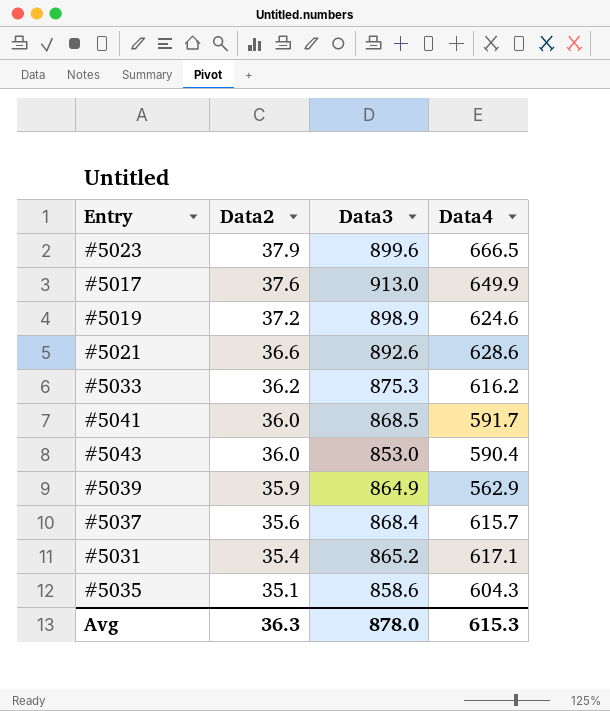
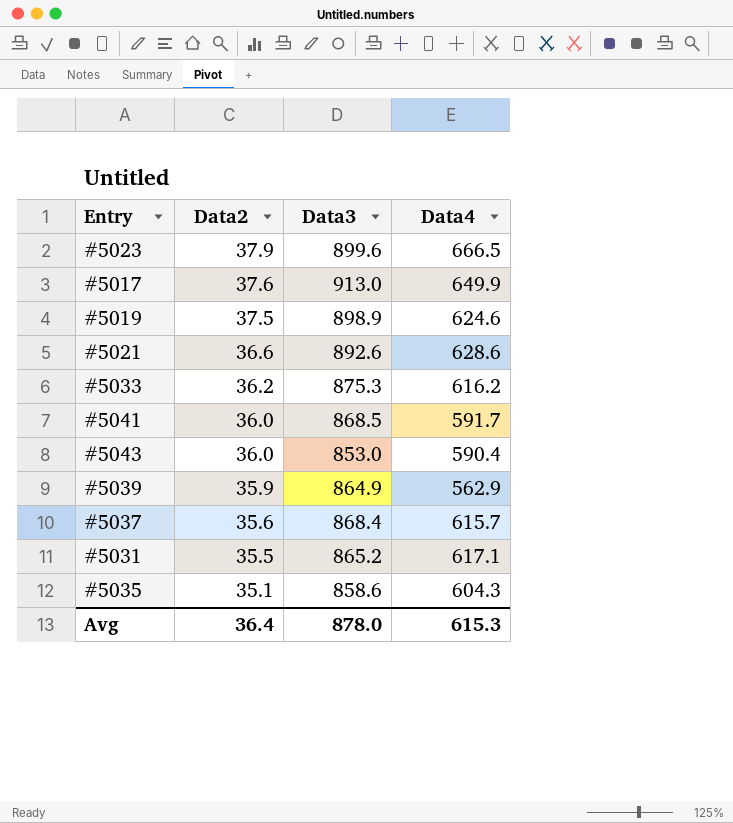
#5019 | Data2: 37.2 -> 37.5
#5031 | Data2: 35.4 -> 35.5
Avg | Data2: 36.3 -> 36.4

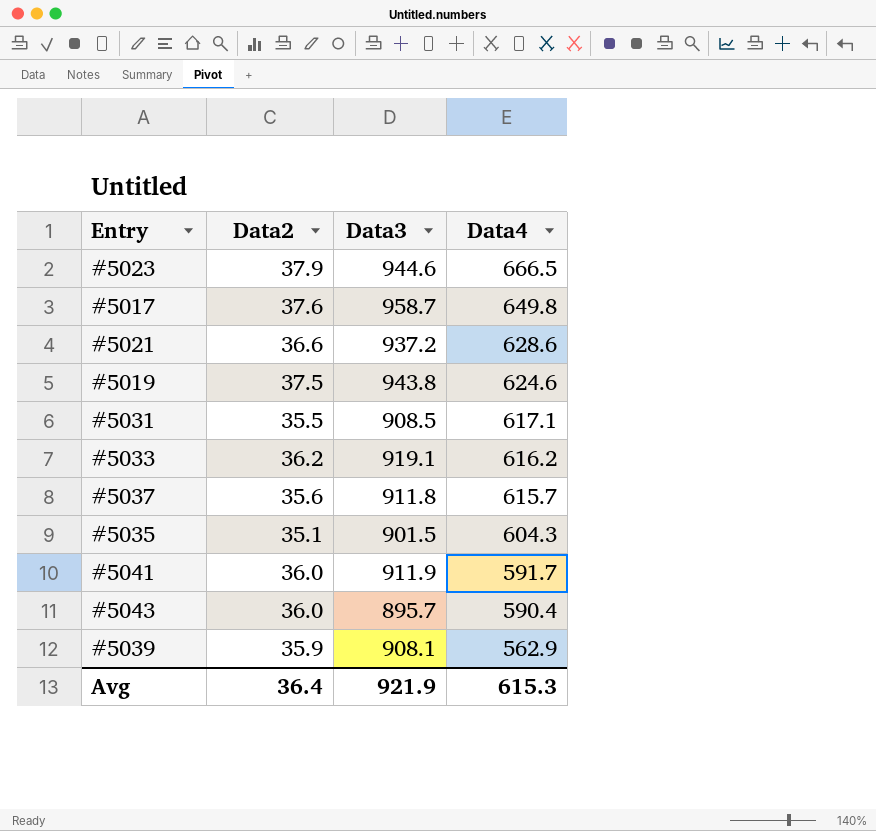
row order: Data2 descending -> Data4 descending
#5023 | Data3: 899.6 -> 944.6
#5017 | Data3: 913.0 -> 958.7
#5017 | Data4: 649.9 -> 649.8
#5021 | Data3: 892.6 -> 937.2
#5019 | Data3: 898.9 -> 943.8
#5031 | Data3: 865.2 -> 908.5
#5033 | Data3: 875.3 -> 919.1
#5037 | Data3: 868.4 -> 911.8
#5035 | Data3: 858.6 -> 901.5
#5041 | Data3: 868.5 -> 911.9
#5043 | Data3: 853.0 -> 895.7
#5039 | Data3: 864.9 -> 908.1
Avg | Data3: 878.0 -> 921.9

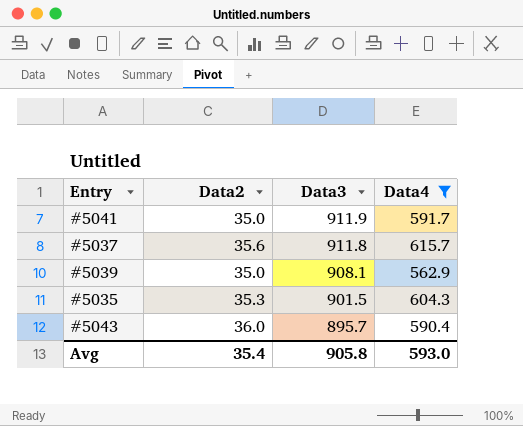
filter: none -> Data4 <= 615.7
row order: Data4 descending -> Data3 descending
#5041 | Data2: 36.0 -> 35.0
#5039 | Data2: 35.9 -> 35.0
#5035 | Data2: 35.1 -> 35.3
Avg | Data2: 36.4 -> 35.4
Avg | Data3: 921.9 -> 905.8
Avg | Data4: 615.3 -> 593.0

